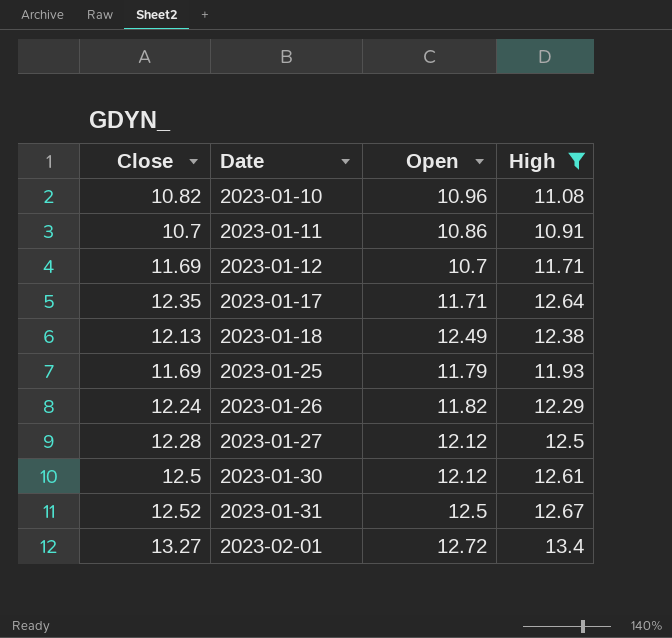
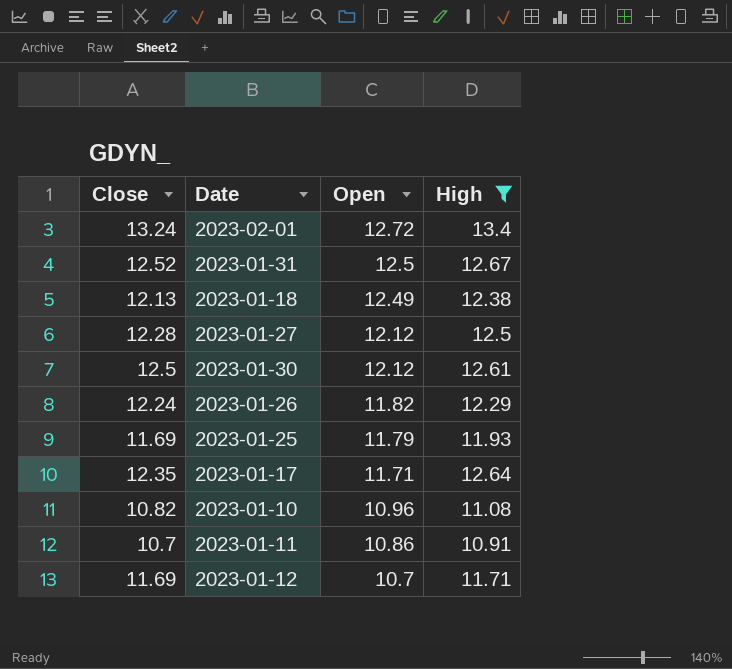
row order: Date ascending -> Open descending
2023-02-01 | Close: 13.27 -> 13.24

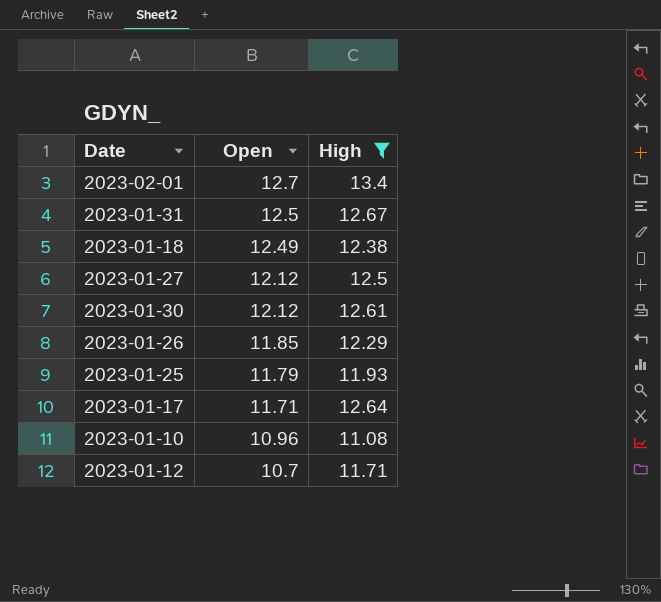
column Close | position: 1 -> none
row 2023-01-11: 10.7 | 10.86 | 10.91 -> none
2023-02-01 | Open: 12.72 -> 12.7
2023-01-26 | Open: 11.82 -> 11.85

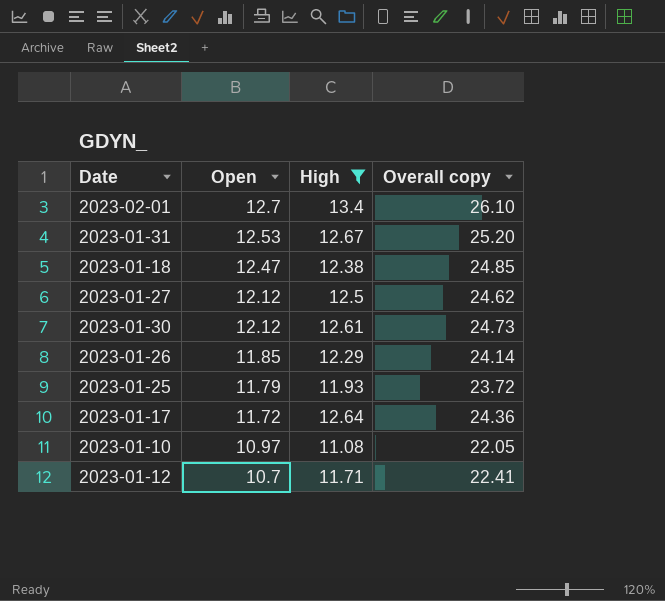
column Overall copy | formula: none -> [Open] + [High]
2023-01-31 | Open: 12.5 -> 12.53
2023-01-18 | Open: 12.49 -> 12.47
2023-01-17 | Open: 11.71 -> 11.72
2023-01-10 | Open: 10.96 -> 10.97

